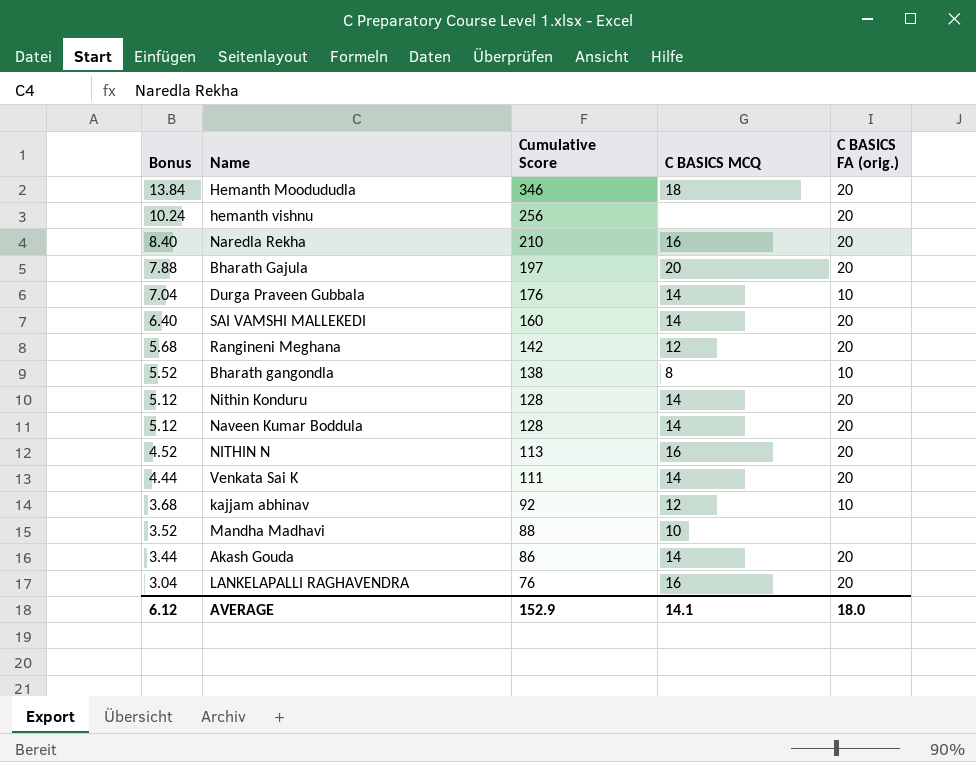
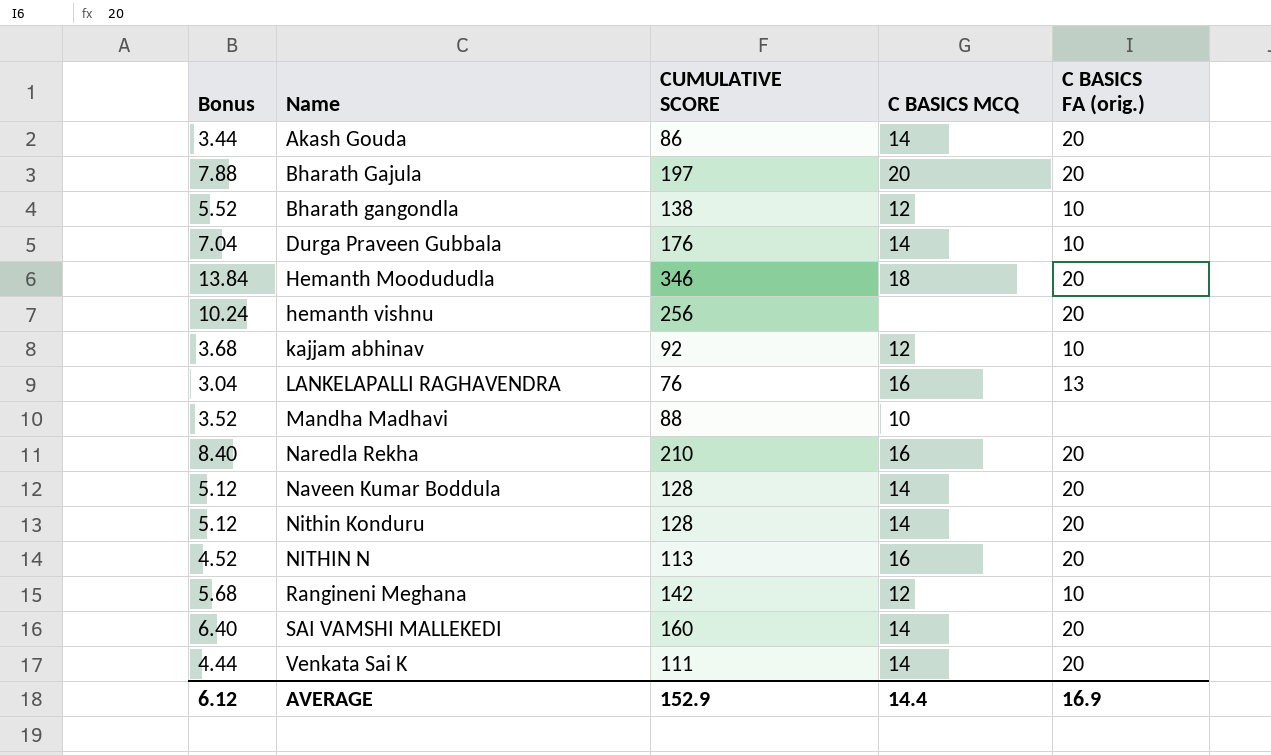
row order: Bonus descending -> Name ascending
column name: Cumulative Score -> CUMULATIVE SCORE
Bharath gangondla | C BASICS MCQ: 8 -> 12
LANKELAPALLI RAGHAVENDRA | C BASICS FA (orig.): 20 -> 13
Rangineni Meghana | C BASICS FA (orig.): 20 -> 10
AVERAGE | C BASICS MCQ: 14.1 -> 14.4
AVERAGE | C BASICS FA (orig.): 18.0 -> 16.9

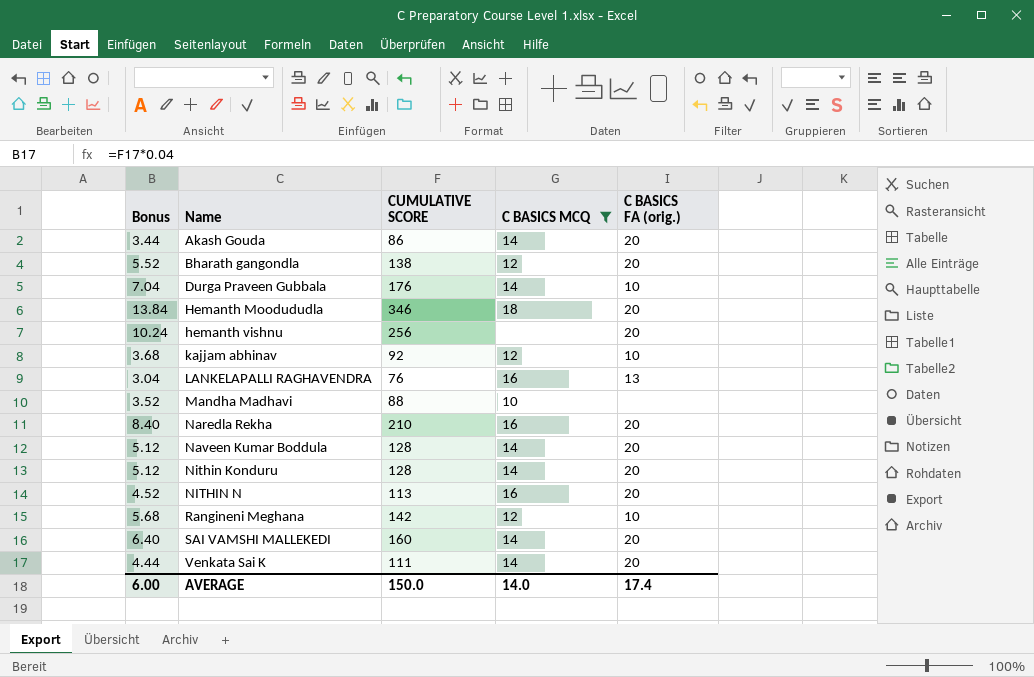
filter: none -> C BASICS MCQ != 20
Bharath gangondla | C BASICS FA (orig.): 10 -> 20
AVERAGE | Bonus: 6.12 -> 6.00
AVERAGE | CUMULATIVE SCORE: 152.9 -> 150.0
AVERAGE | C BASICS MCQ: 14.4 -> 14.0
AVERAGE | C BASICS FA (orig.): 16.9 -> 17.4

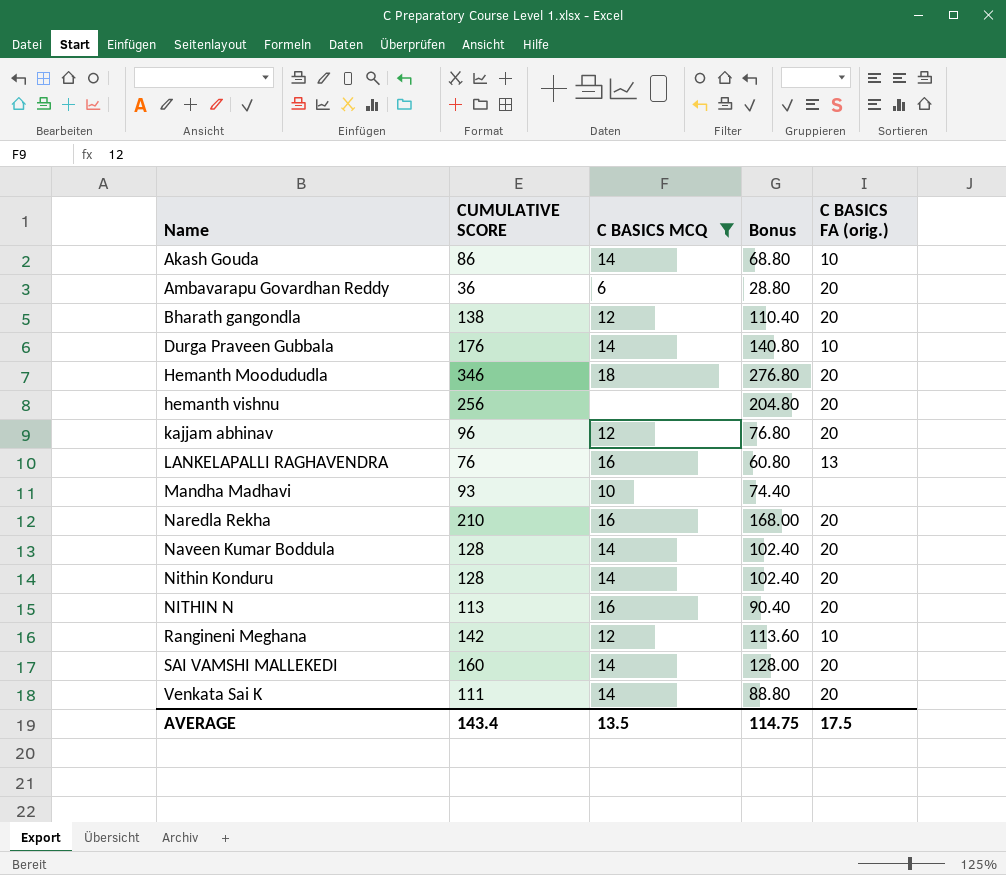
column Bonus | formula: [CUMULATIVE SCORE] * 0.04 -> [CUMULATIVE SCORE] * 0.8
column Bonus | position: 1 -> 4
Akash Gouda | C BASICS FA (orig.): 20 -> 10
row Ambavarapu Govardhan Reddy: none -> 36 | 6 | 28.80 | 20
kajjam abhinav | CUMULATIVE SCORE: 92 -> 96
kajjam abhinav | C BASICS FA (orig.): 10 -> 20
Mandha Madhavi | CUMULATIVE SCORE: 88 -> 93
AVERAGE | CUMULATIVE SCORE: 150.0 -> 143.4
AVERAGE | C BASICS MCQ: 14.0 -> 13.5
AVERAGE | Bonus: 6.00 -> 114.75
AVERAGE | C BASICS FA (orig.): 17.4 -> 17.5

